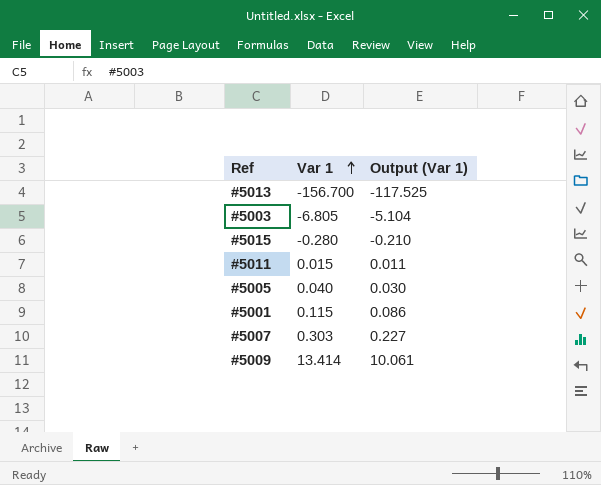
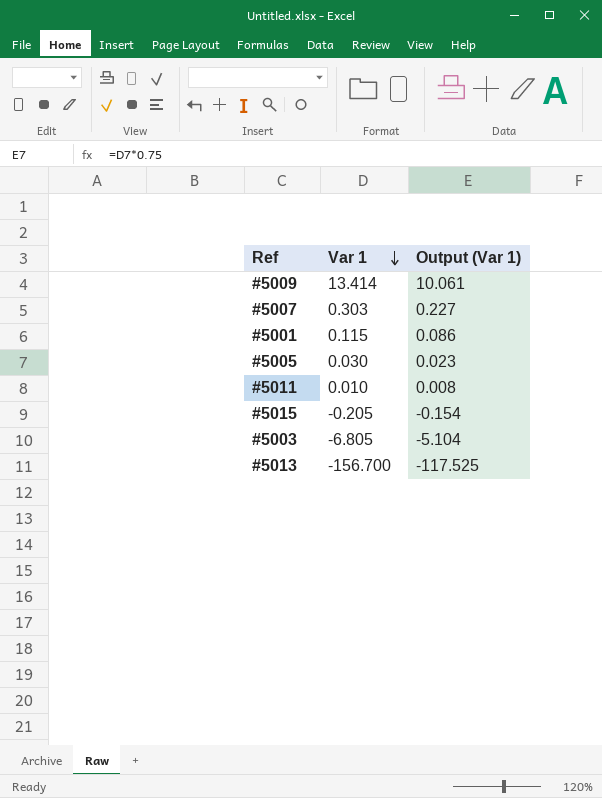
row order: Var 1 ascending -> Var 1 descending
#5005 | Var 1: 0.040 -> 0.030
#5005 | Output (Var 1): 0.030 -> 0.023
#5011 | Var 1: 0.015 -> 0.010
#5011 | Output (Var 1): 0.011 -> 0.008
#5015 | Var 1: -0.280 -> -0.205
#5015 | Output (Var 1): -0.210 -> -0.154

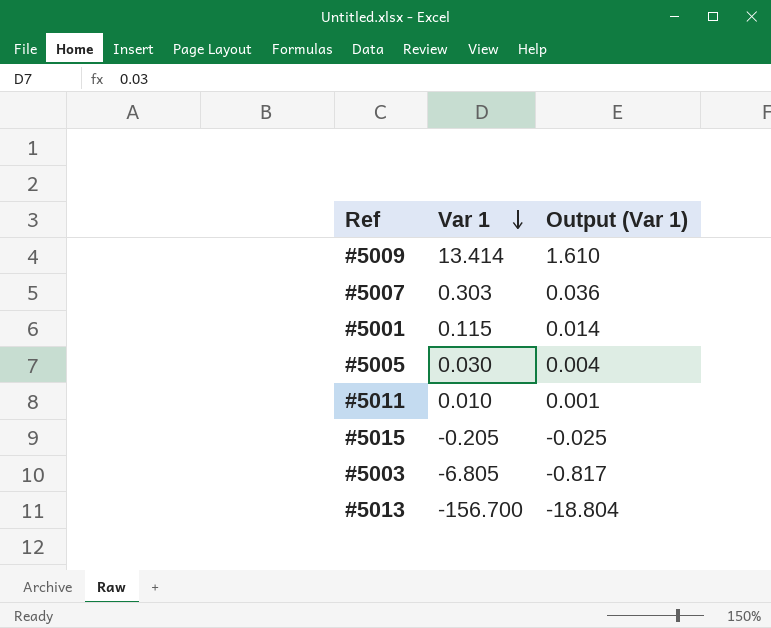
column Output (Var 1) | formula: [Var 1] * 0.75 -> [Var 1] * 0.12

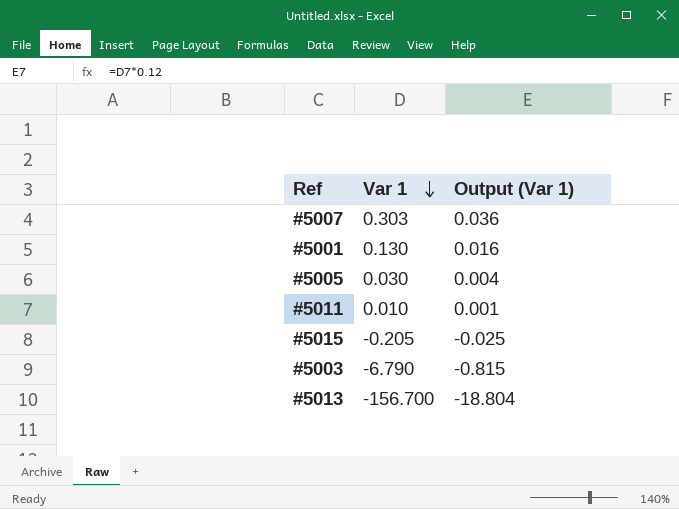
row #5009: 13.414 | 1.610 -> none
#5001 | Var 1: 0.115 -> 0.130
#5001 | Output (Var 1): 0.014 -> 0.016
#5003 | Var 1: -6.805 -> -6.790
#5003 | Output (Var 1): -0.817 -> -0.815

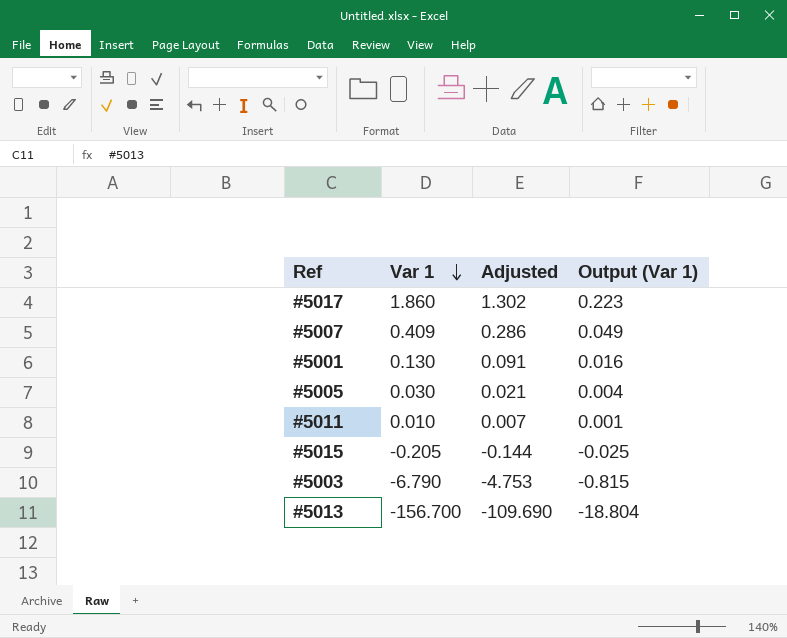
column Adjusted | formula: none -> [Var 1] * 0.7
row #5017: none -> 1.860 | 1.302 | 0.223
#5007 | Var 1: 0.303 -> 0.409
#5007 | Output (Var 1): 0.036 -> 0.049

